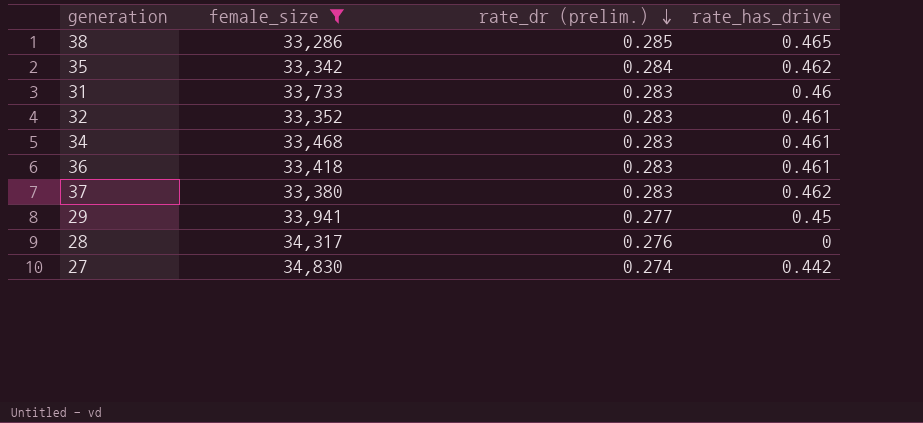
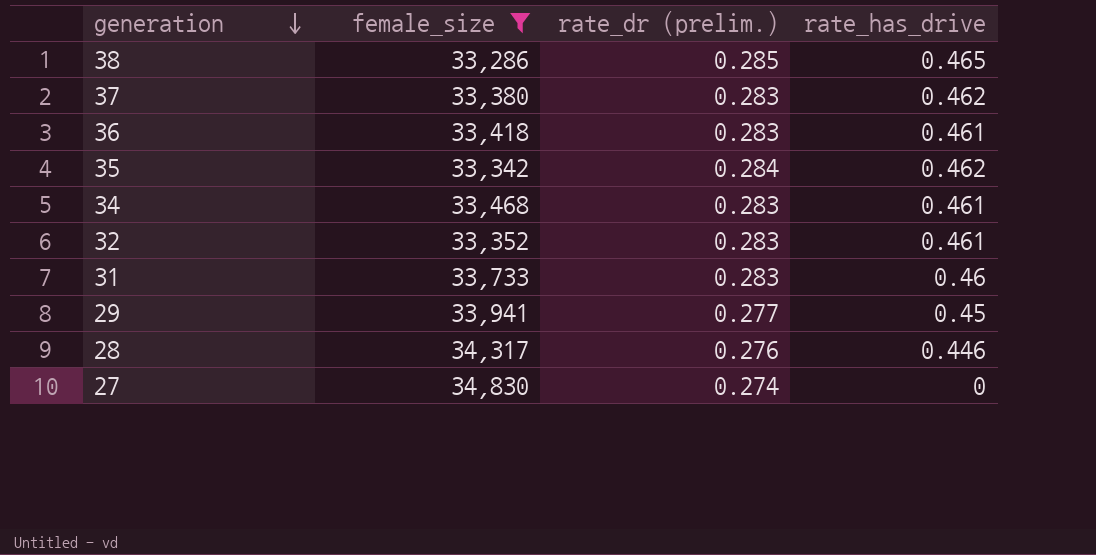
row order: rate_dr (prelim.) descending -> generation descending
28 | rate_has_drive: 0 -> 0.446
27 | rate_has_drive: 0.442 -> 0

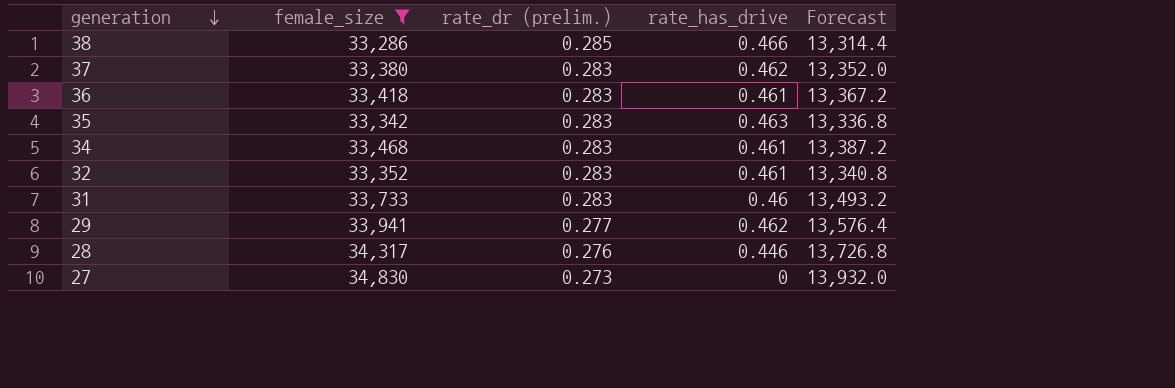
column Forecast | formula: none -> [female_size] * 0.4
38 | rate_has_drive: 0.465 -> 0.466
35 | rate_dr (prelim.): 0.284 -> 0.283
35 | rate_has_drive: 0.462 -> 0.463
29 | rate_has_drive: 0.45 -> 0.462
27 | rate_dr (prelim.): 0.274 -> 0.273

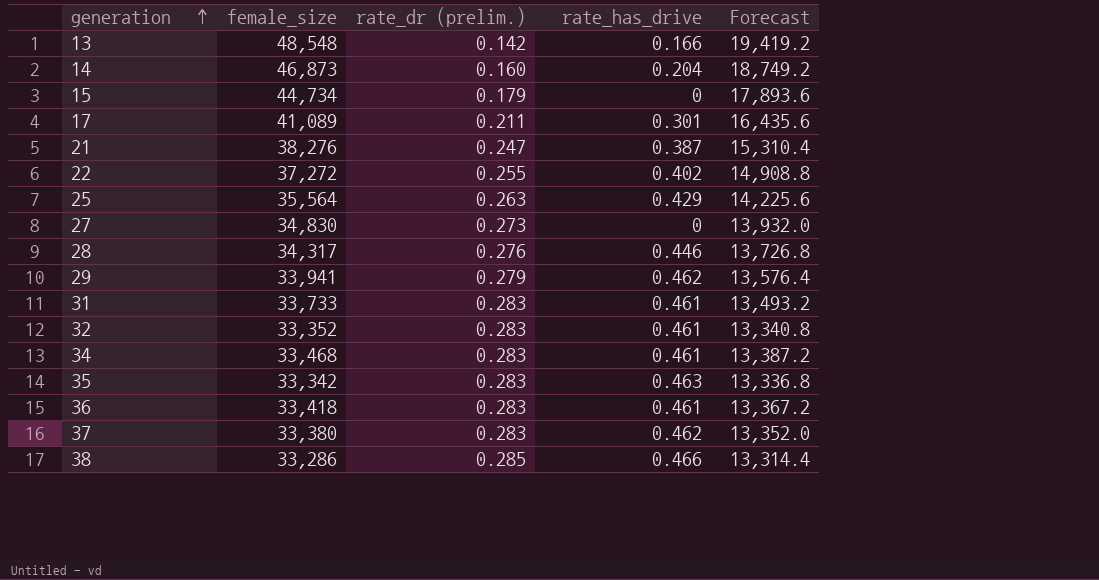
filter: female_size <= 34,830 -> none
row order: generation descending -> generation ascending
29 | rate_dr (prelim.): 0.277 -> 0.279
31 | rate_has_drive: 0.46 -> 0.461

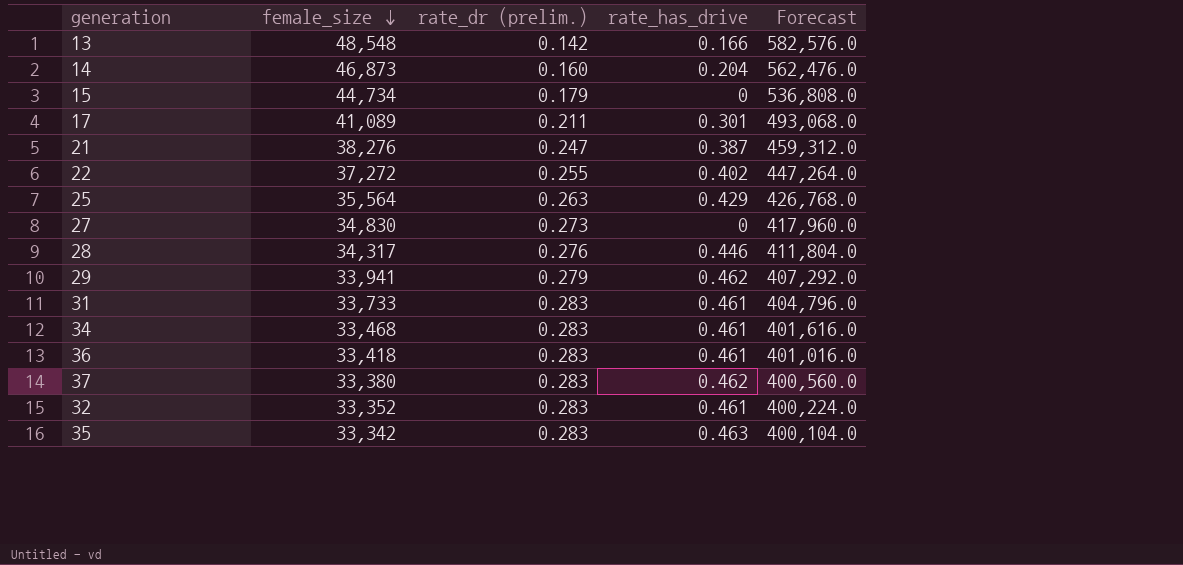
row order: generation ascending -> female_size descending
column Forecast | formula: [female_size] * 0.4 -> [female_size] * 12
row 38: 33,286 | 0.285 | 0.466 | 13,314.4 -> none

